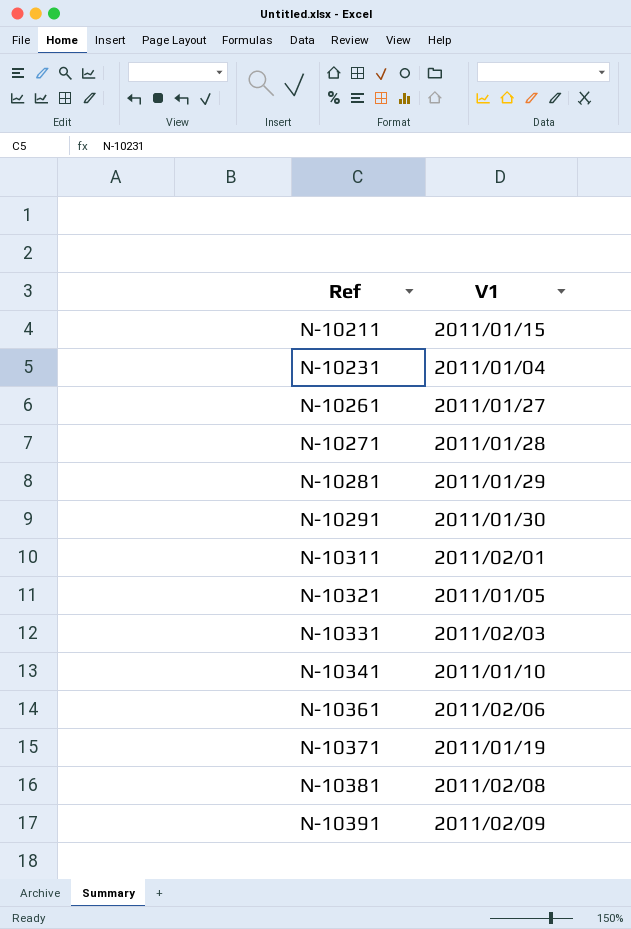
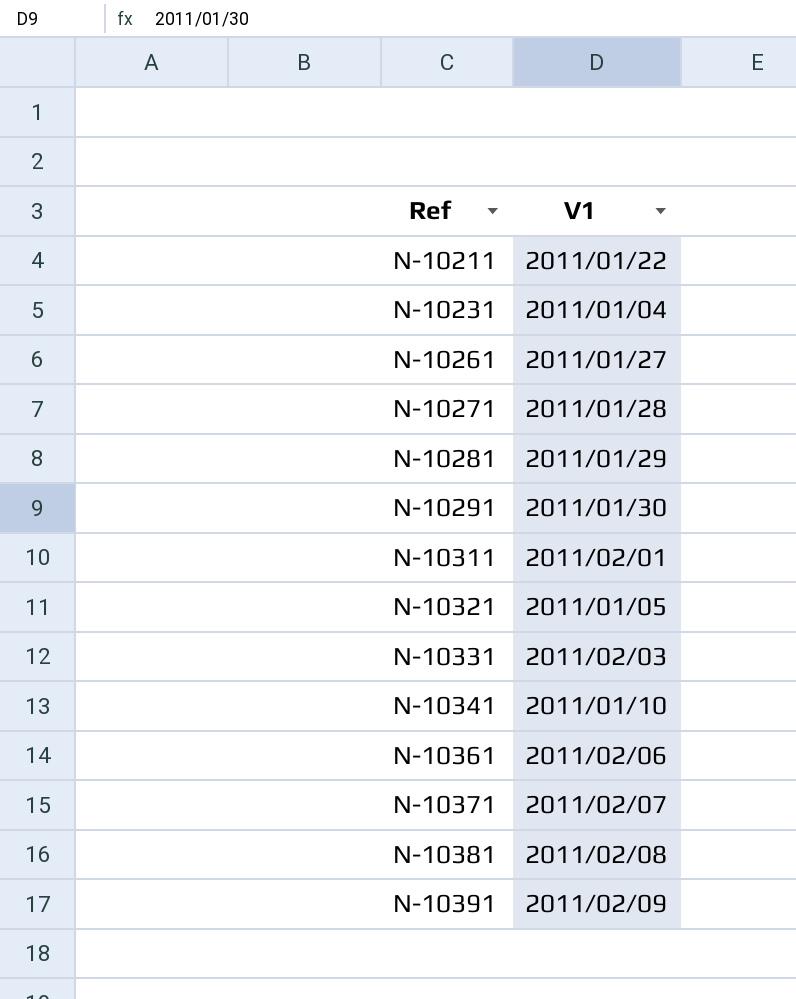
N-10211 | V1: 2011/01/15 -> 2011/01/22
N-10371 | V1: 2011/01/19 -> 2011/02/07

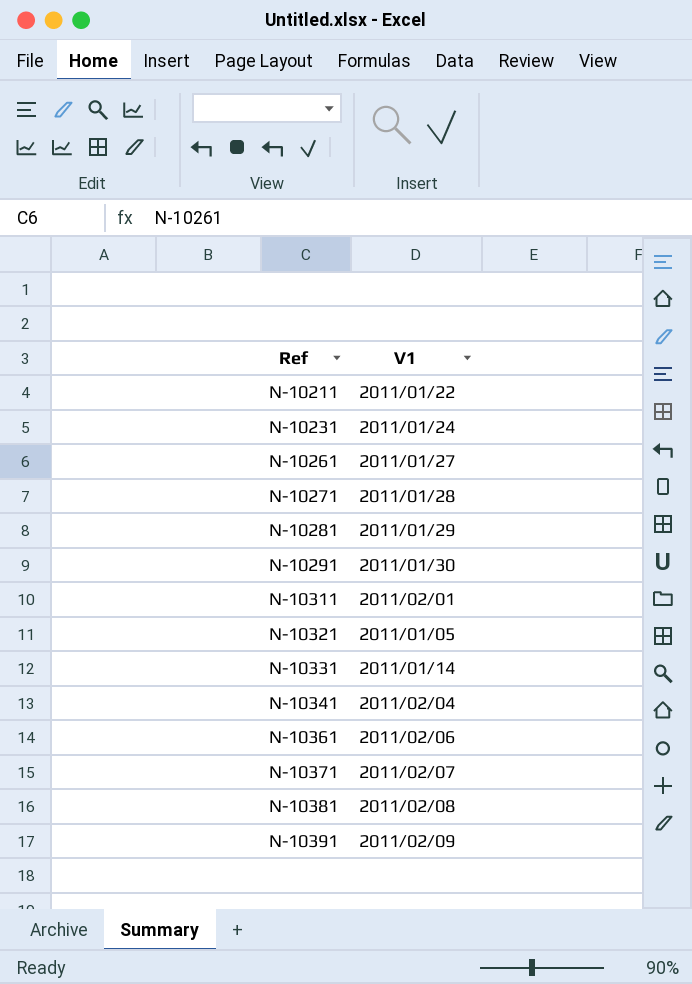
N-10231 | V1: 2011/01/04 -> 2011/01/24
N-10331 | V1: 2011/02/03 -> 2011/01/14
N-10341 | V1: 2011/01/10 -> 2011/02/04

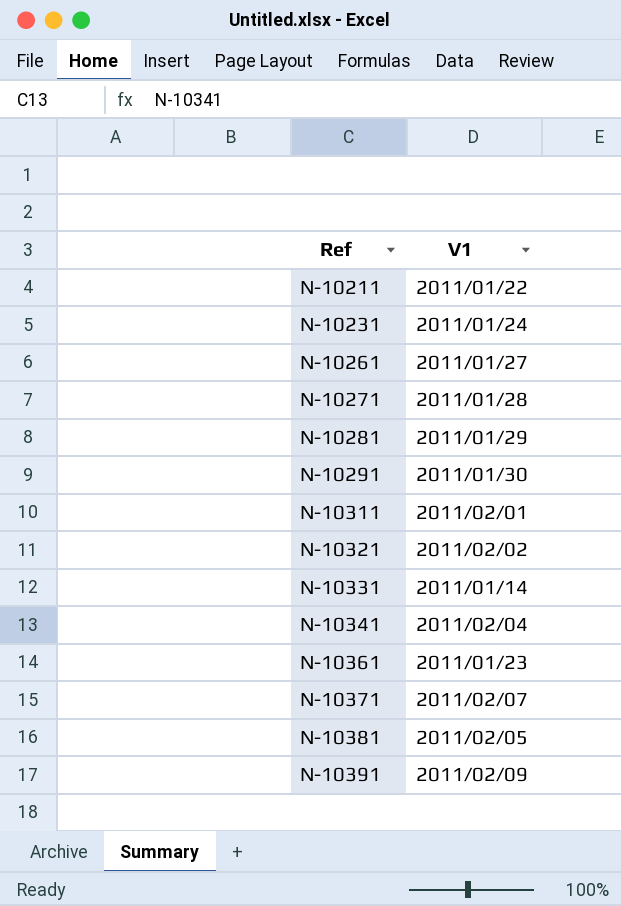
N-10321 | V1: 2011/01/05 -> 2011/02/02
N-10361 | V1: 2011/02/06 -> 2011/01/23
N-10381 | V1: 2011/02/08 -> 2011/02/05

